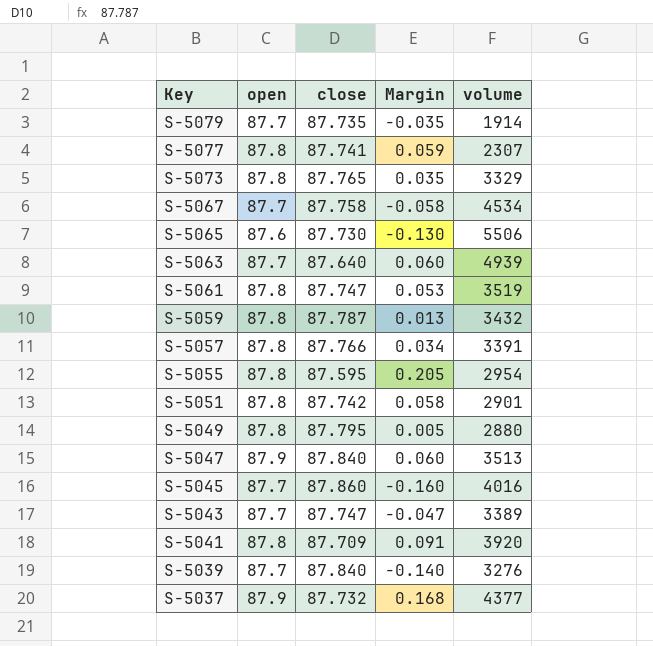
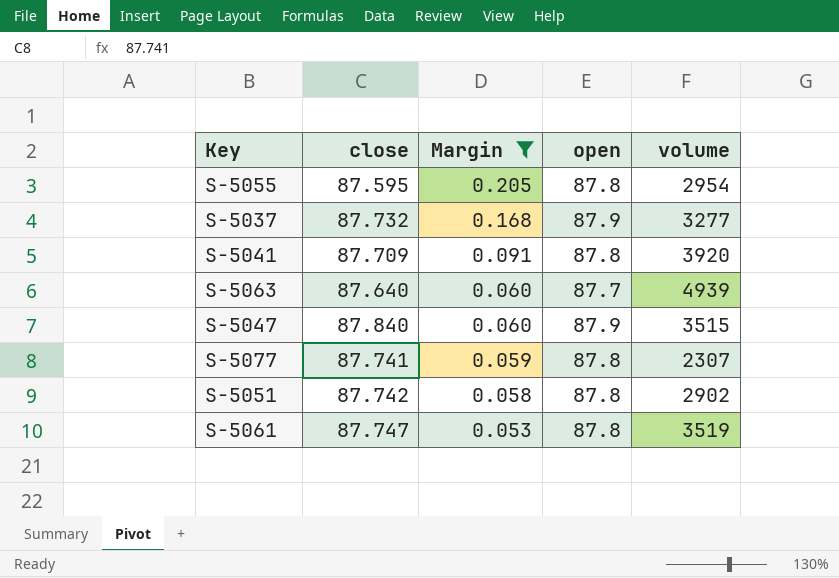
filter: none -> Margin >= 0.053
row order: Key descending -> Margin descending
column open | position: 2 -> 4
S-5037 | volume: 4377 -> 3277
S-5047 | volume: 3513 -> 3515
S-5051 | volume: 2901 -> 2902

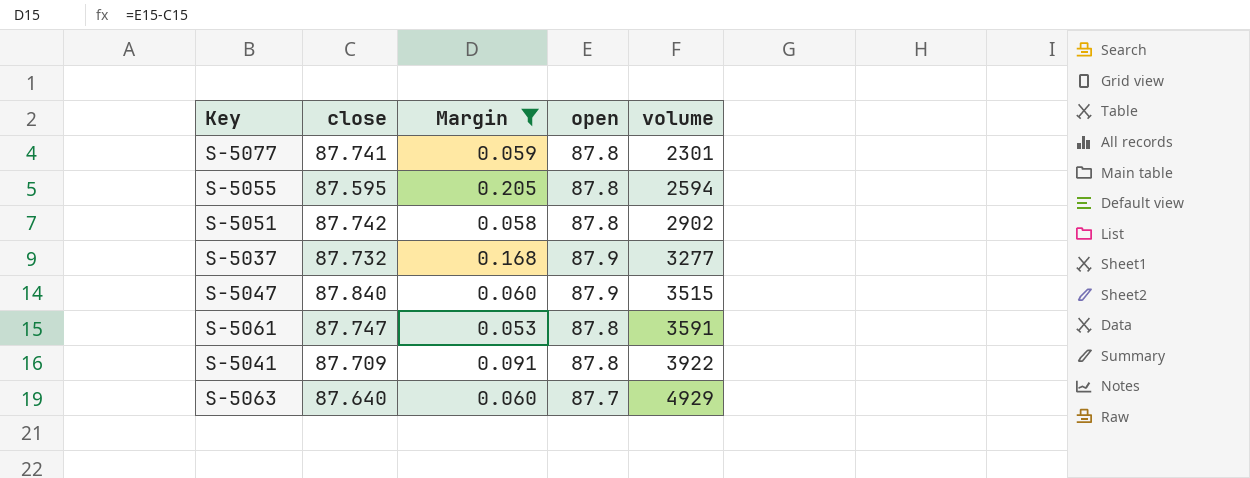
row order: Margin descending -> volume ascending
S-5077 | volume: 2307 -> 2301
S-5055 | volume: 2954 -> 2594
S-5061 | volume: 3519 -> 3591
S-5041 | volume: 3920 -> 3922
S-5063 | volume: 4939 -> 4929

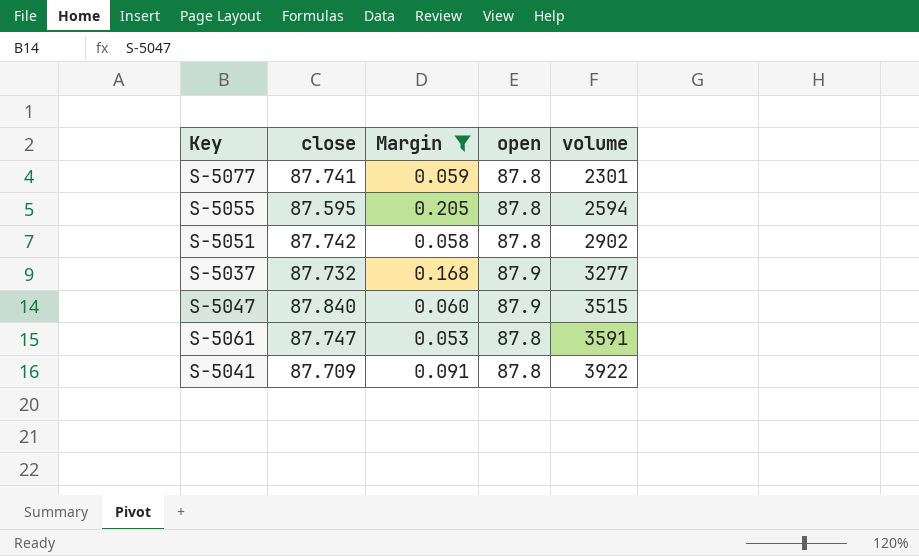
row S-5063: 87.640 | 0.060 | 87.7 | 4929 -> none

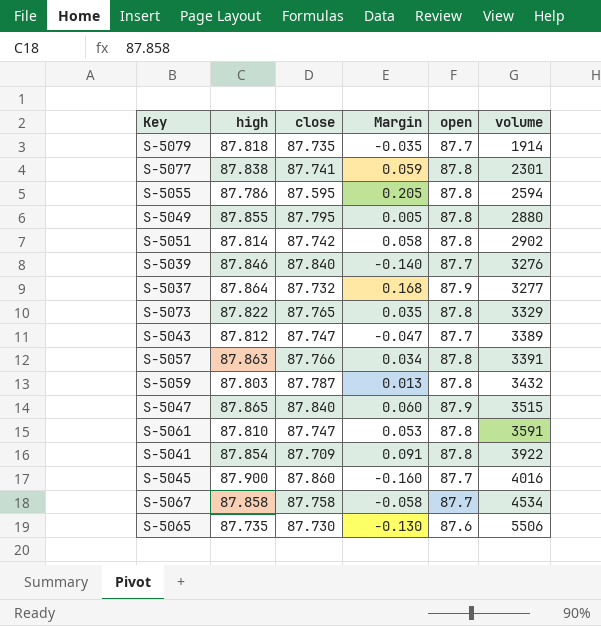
filter: Margin >= 0.053 -> none
column high | position: none -> 2

